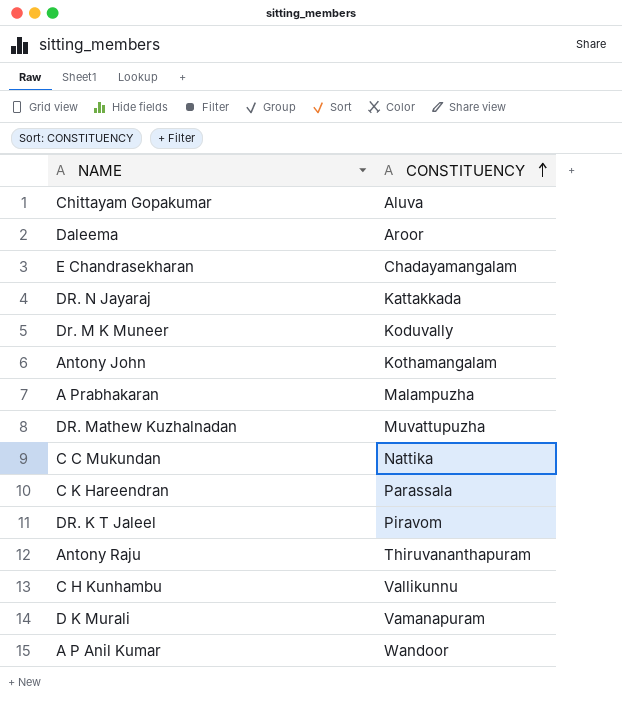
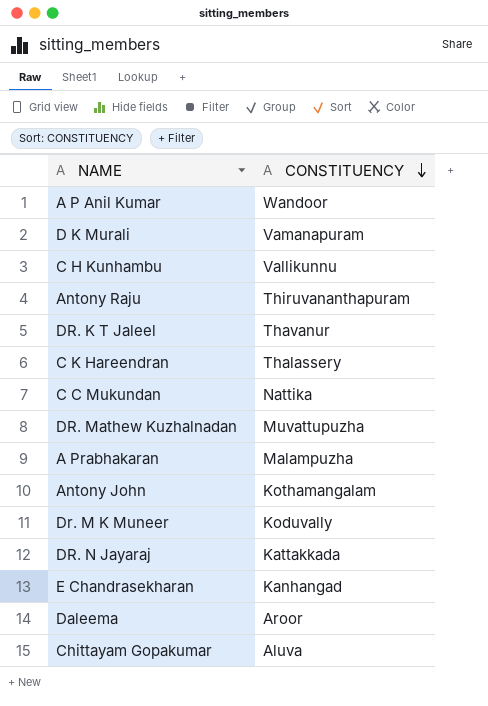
row order: CONSTITUENCY ascending -> CONSTITUENCY descending
DR. K T Jaleel | CONSTITUENCY: Piravom -> Thavanur
C K Hareendran | CONSTITUENCY: Parassala -> Thalassery
E Chandrasekharan | CONSTITUENCY: Chadayamangalam -> Kanhangad

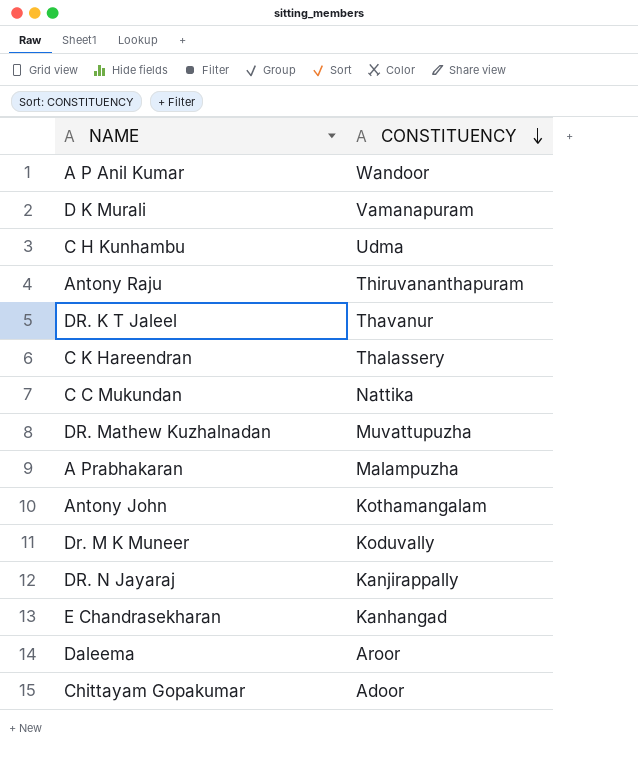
C H Kunhambu | CONSTITUENCY: Vallikunnu -> Udma
DR. N Jayaraj | CONSTITUENCY: Kattakkada -> Kanjirappally
Chittayam Gopakumar | CONSTITUENCY: Aluva -> Adoor

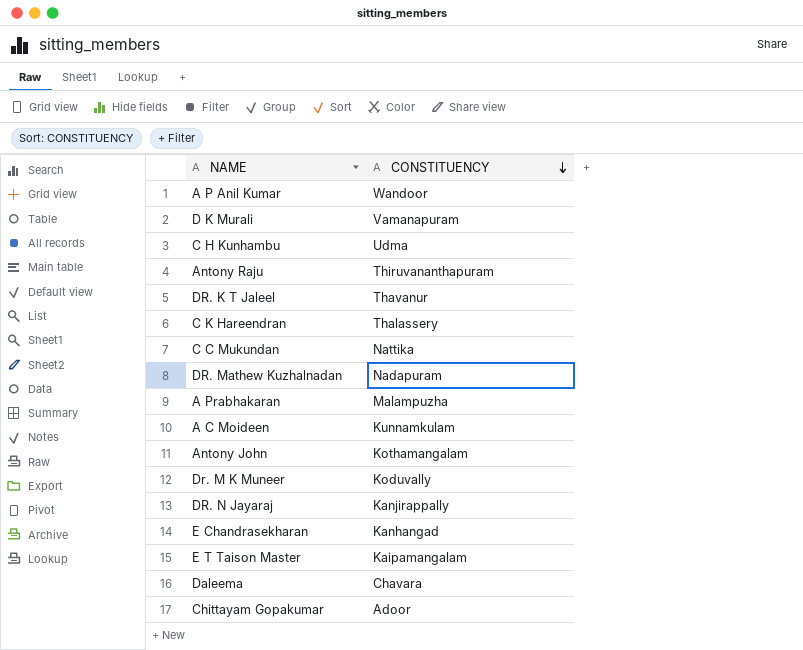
DR. Mathew Kuzhalnadan | CONSTITUENCY: Muvattupuzha -> Nadapuram
row A C Moideen: none -> Kunnamkulam
row E T Taison Master: none -> Kaipamangalam
Daleema | CONSTITUENCY: Aroor -> Chavara

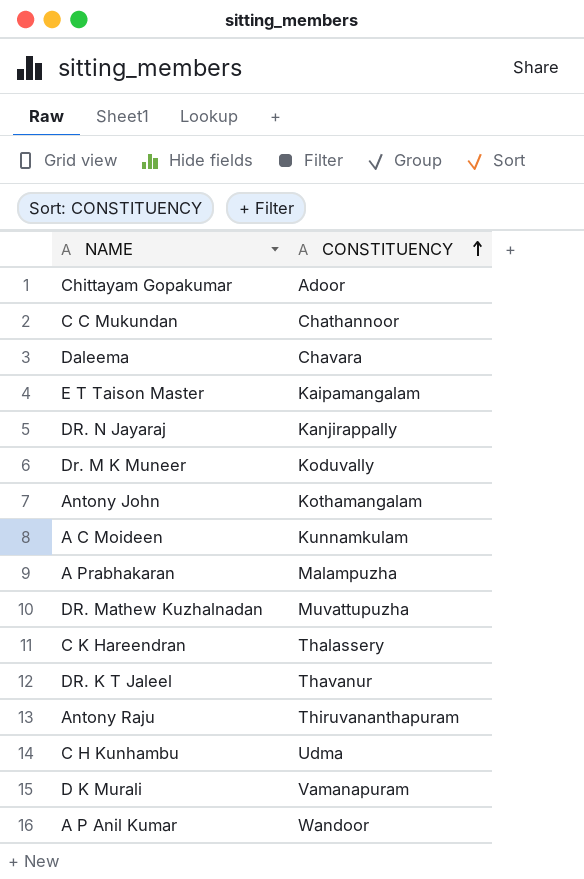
row order: CONSTITUENCY descending -> CONSTITUENCY ascending
row E Chandrasekharan: Kanhangad -> none
C C Mukundan | CONSTITUENCY: Nattika -> Chathannoor
DR. Mathew Kuzhalnadan | CONSTITUENCY: Nadapuram -> Muvattupuzha

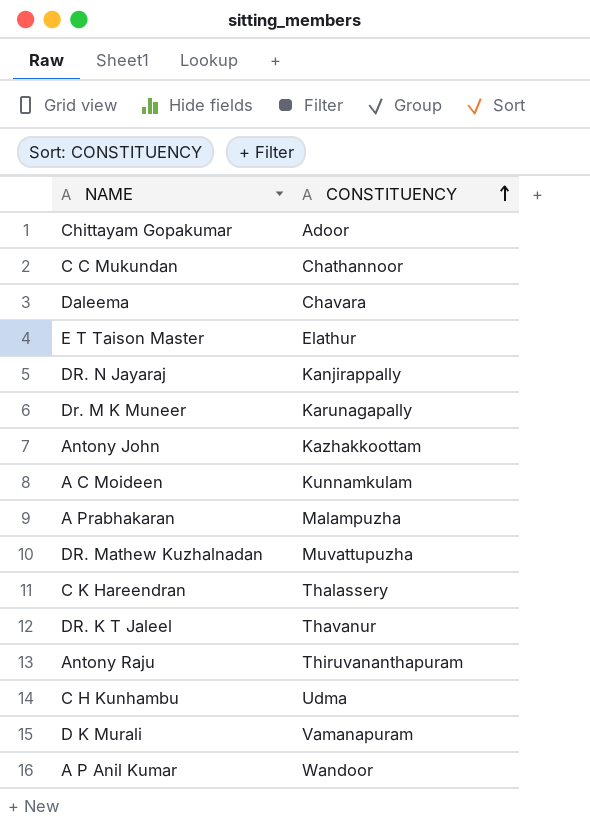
E T Taison Master | CONSTITUENCY: Kaipamangalam -> Elathur
Dr. M K Muneer | CONSTITUENCY: Koduvally -> Karunagapally
Antony John | CONSTITUENCY: Kothamangalam -> Kazhakkoottam

